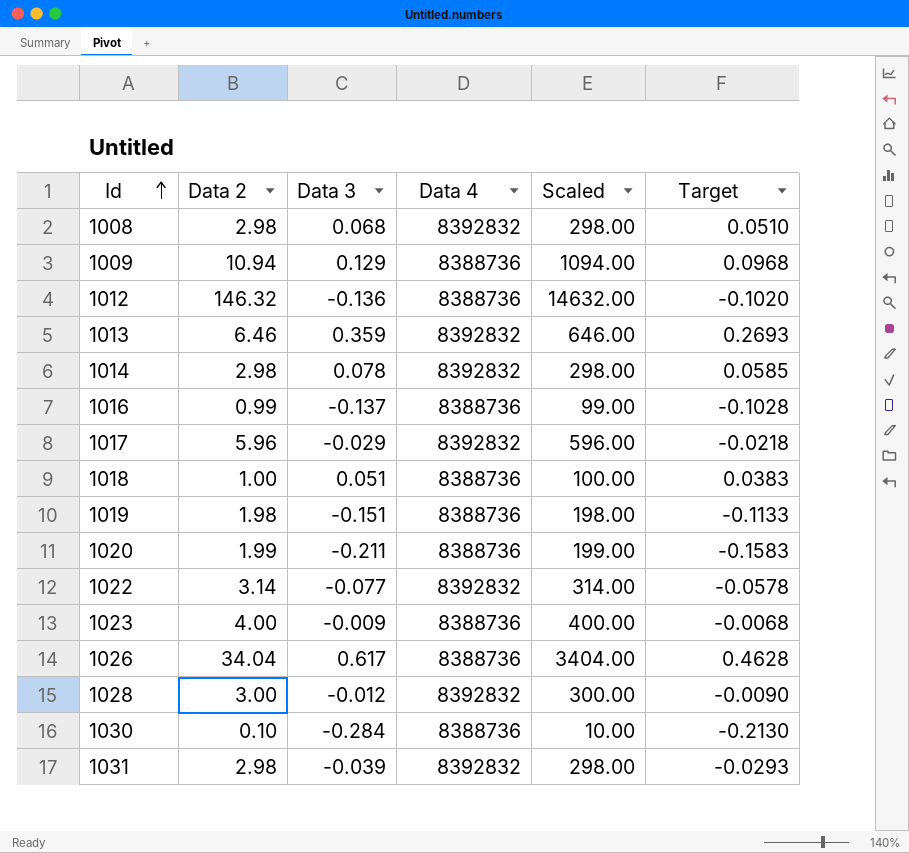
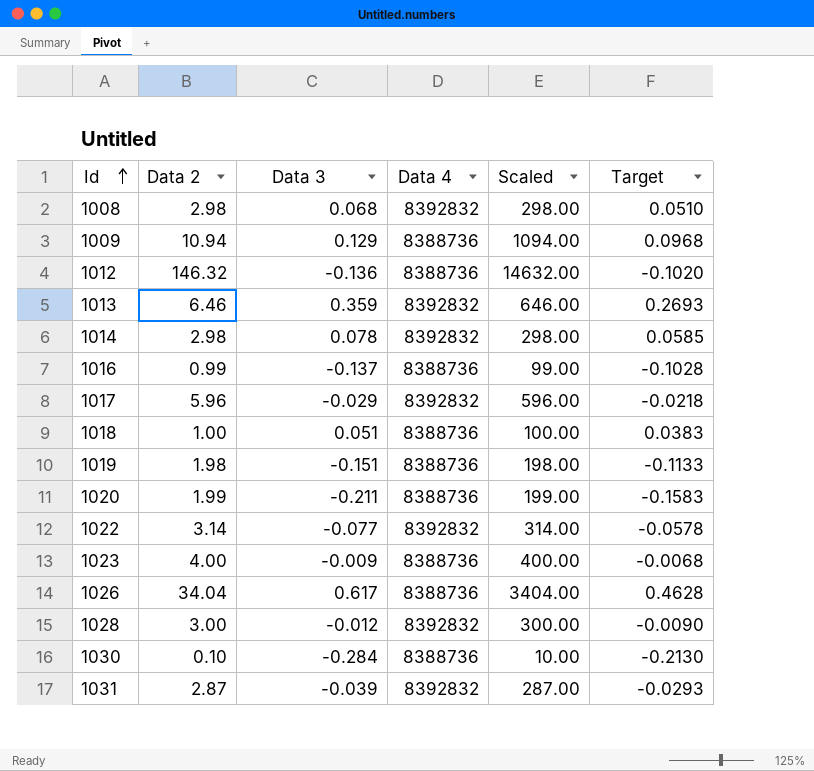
1031 | Data 2: 2.98 -> 2.87
1031 | Scaled: 298.00 -> 287.00

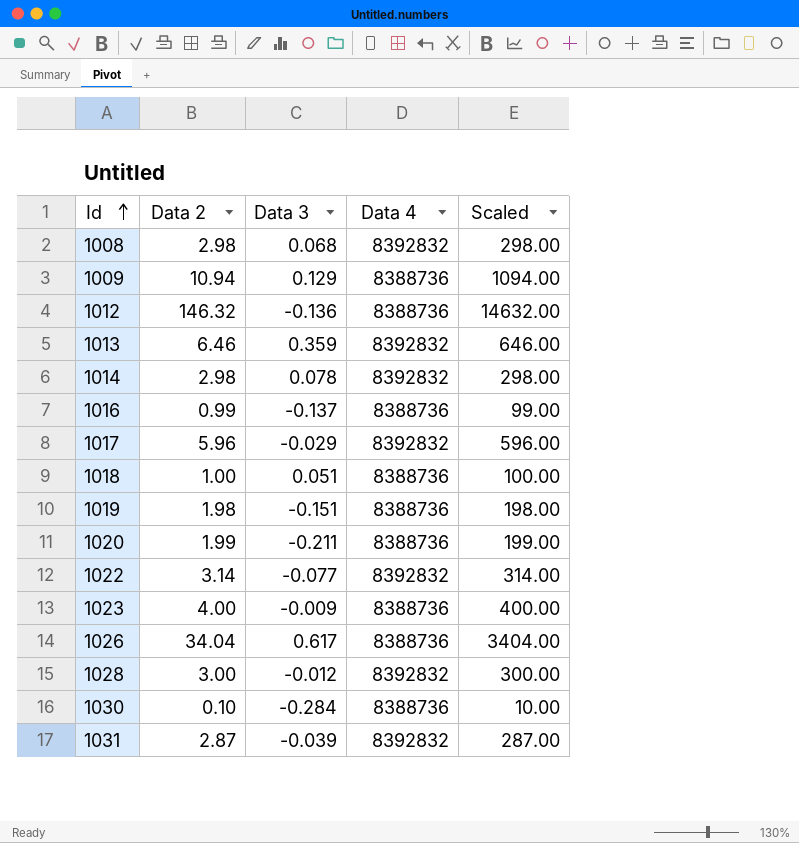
column Target | formula: [Data 3] * 0.75 -> none

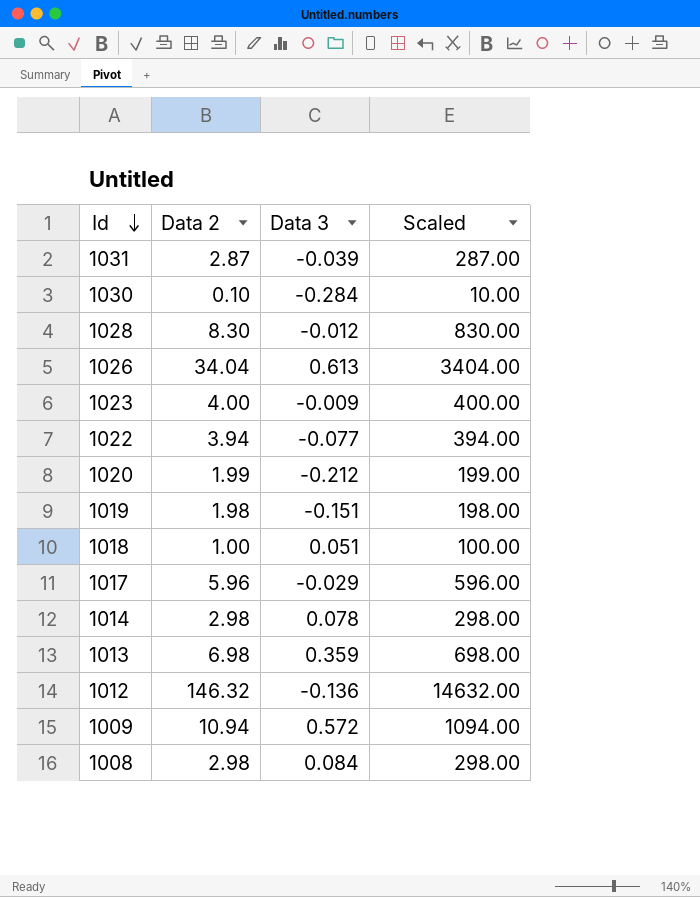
row order: Id ascending -> Id descending
column Data 4 | position: 4 -> none
row 1016: 0.99 | -0.137 | 8388736 | 99.00 -> none
1028 | Data 2: 3.00 -> 8.30
1028 | Scaled: 300.00 -> 830.00
1026 | Data 3: 0.617 -> 0.613
1022 | Data 2: 3.14 -> 3.94
1022 | Scaled: 314.00 -> 394.00
1020 | Data 3: -0.211 -> -0.212
1013 | Data 2: 6.46 -> 6.98
1013 | Scaled: 646.00 -> 698.00
1009 | Data 3: 0.129 -> 0.572
1008 | Data 3: 0.068 -> 0.084

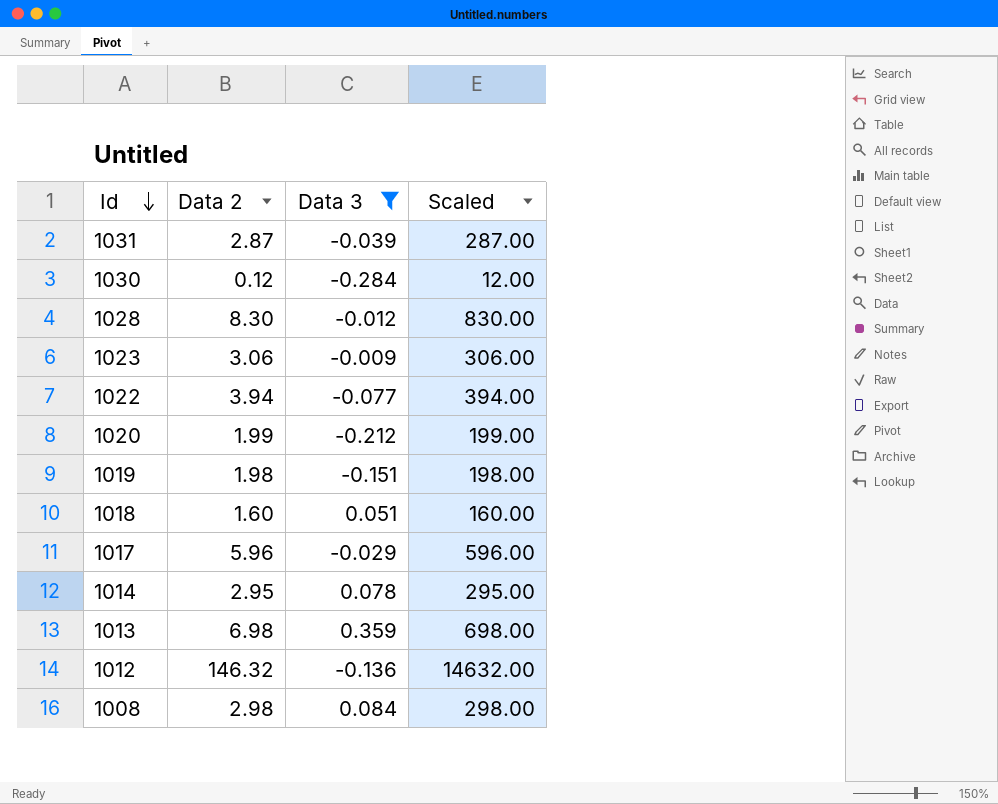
filter: none -> Data 3 <= 0.359
1030 | Data 2: 0.10 -> 0.12
1030 | Scaled: 10.00 -> 12.00
1023 | Data 2: 4.00 -> 3.06
1023 | Scaled: 400.00 -> 306.00
1018 | Data 2: 1.00 -> 1.60
1018 | Scaled: 100.00 -> 160.00
1014 | Data 2: 2.98 -> 2.95
1014 | Scaled: 298.00 -> 295.00

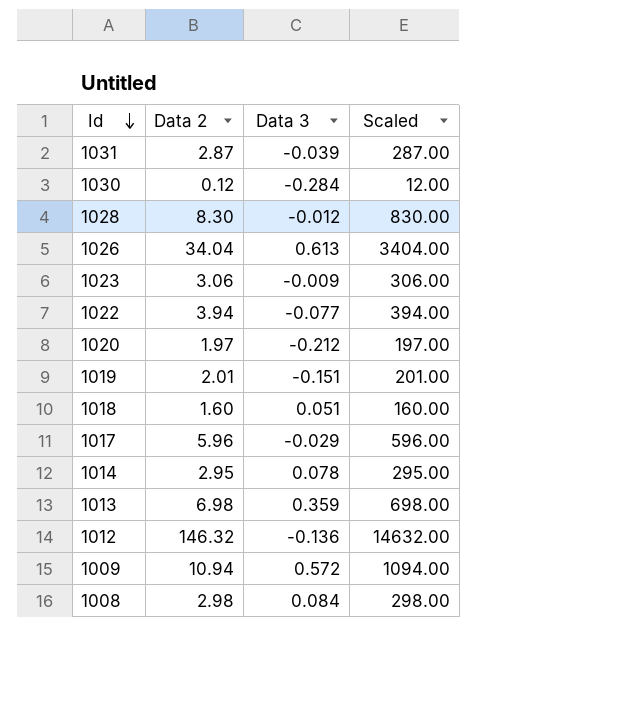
filter: Data 3 <= 0.359 -> none
1020 | Data 2: 1.99 -> 1.97
1020 | Scaled: 199.00 -> 197.00
1019 | Data 2: 1.98 -> 2.01
1019 | Scaled: 198.00 -> 201.00

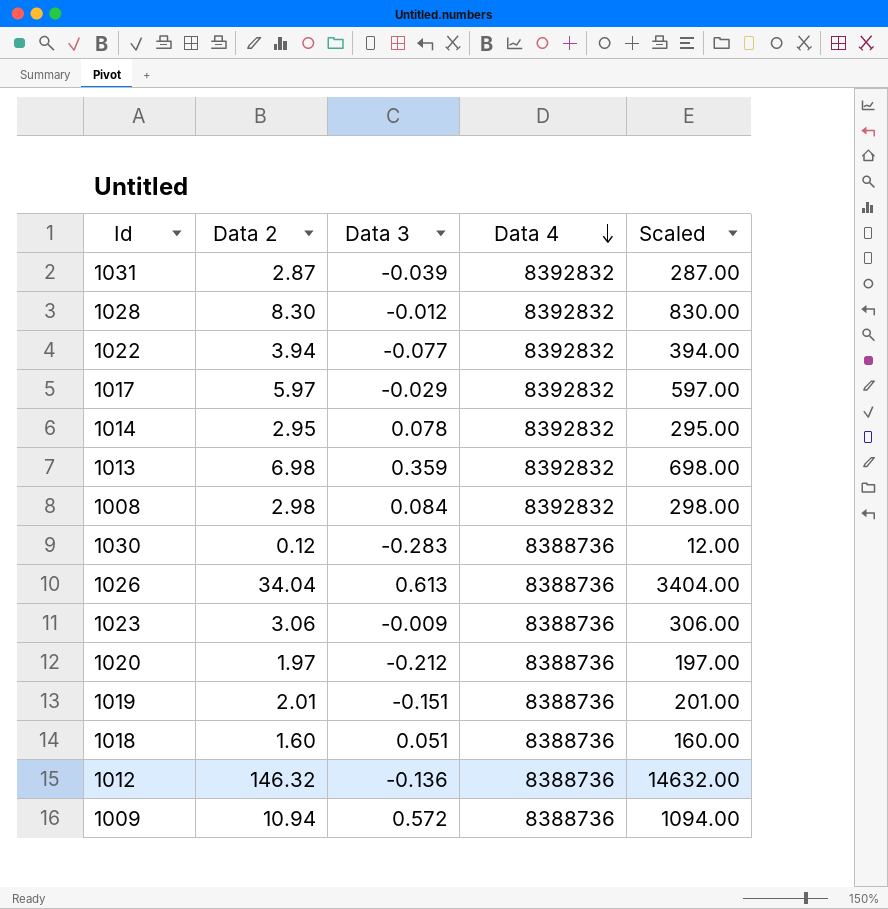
row order: Id descending -> Data 4 descending
column Data 4 | position: none -> 4
1017 | Data 2: 5.96 -> 5.97
1017 | Scaled: 596.00 -> 597.00
1030 | Data 3: -0.284 -> -0.283

